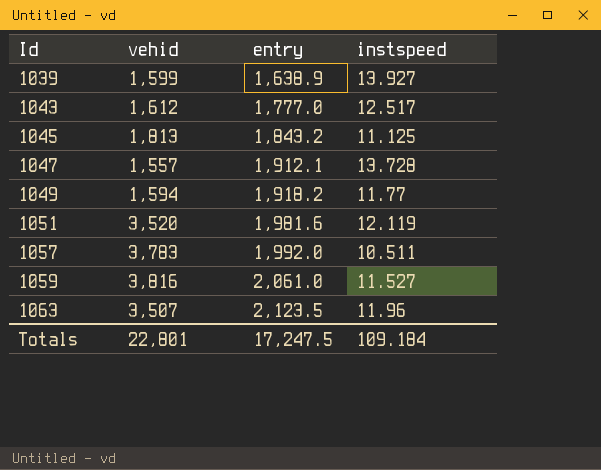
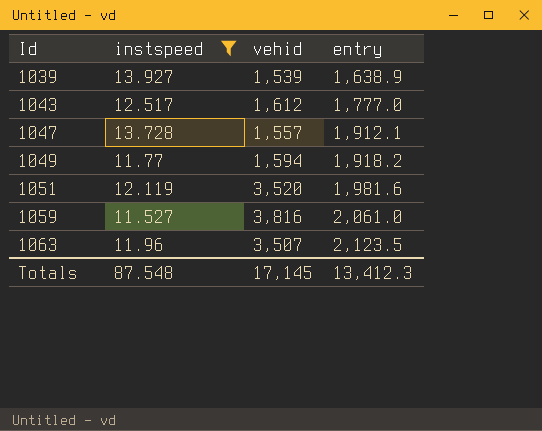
filter: none -> instspeed >= 11.527
column instspeed | position: 4 -> 2
1039 | vehid: 1,599 -> 1,539
Totals | instspeed: 109.184 -> 87.548
Totals | vehid: 22,801 -> 17,145
Totals | entry: 17,247.5 -> 13,412.3

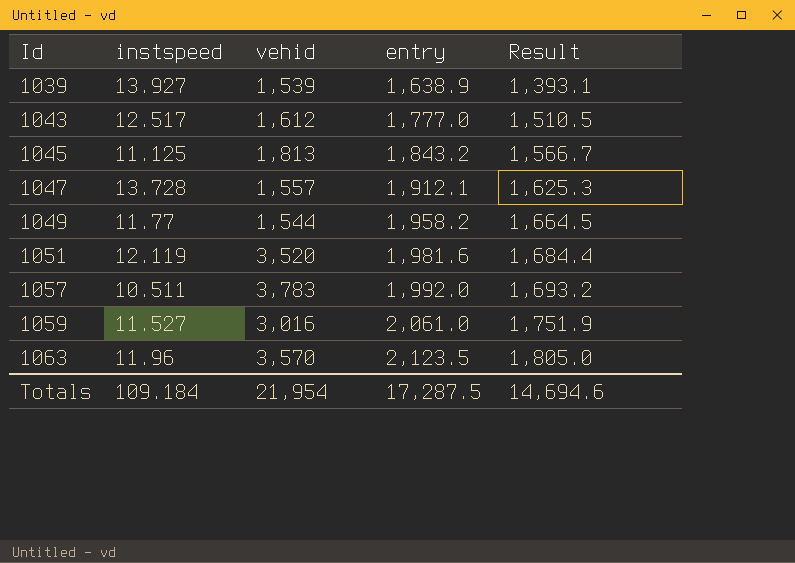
filter: instspeed >= 11.527 -> none
column Result | formula: none -> [entry] * 0.85
1049 | vehid: 1,594 -> 1,544
1049 | entry: 1,918.2 -> 1,958.2
1059 | vehid: 3,816 -> 3,016
1063 | vehid: 3,507 -> 3,570
Totals | instspeed: 87.548 -> 109.184
Totals | vehid: 17,145 -> 21,954
Totals | entry: 13,412.3 -> 17,287.5

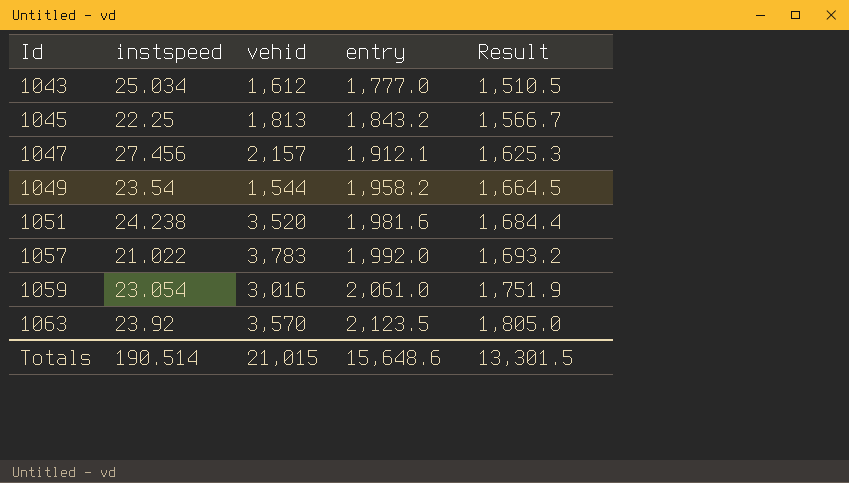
row 1039: 13.927 | 1,539 | 1,638.9 | 1,393.1 -> none
1043 | instspeed: 12.517 -> 25.034
1045 | instspeed: 11.125 -> 22.25
1047 | instspeed: 13.728 -> 27.456
1047 | vehid: 1,557 -> 2,157
1049 | instspeed: 11.77 -> 23.54
1051 | instspeed: 12.119 -> 24.238
1057 | instspeed: 10.511 -> 21.022
1059 | instspeed: 11.527 -> 23.054
1063 | instspeed: 11.96 -> 23.92
Totals | instspeed: 109.184 -> 190.514
Totals | vehid: 21,954 -> 21,015
Totals | entry: 17,287.5 -> 15,648.6
Totals | Result: 14,694.6 -> 13,301.5

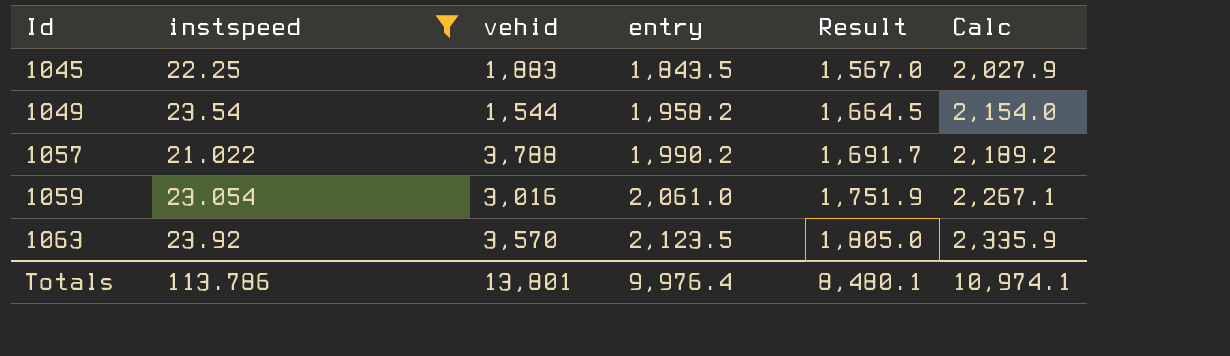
filter: none -> instspeed <= 23.92
column Calc | formula: none -> [entry] * 1.1
1045 | vehid: 1,813 -> 1,883
1045 | entry: 1,843.2 -> 1,843.5
1045 | Result: 1,566.7 -> 1,567.0
1057 | vehid: 3,783 -> 3,788
1057 | entry: 1,992.0 -> 1,990.2
1057 | Result: 1,693.2 -> 1,691.7
Totals | instspeed: 190.514 -> 113.786
Totals | vehid: 21,015 -> 13,801
Totals | entry: 15,648.6 -> 9,976.4
Totals | Result: 13,301.5 -> 8,480.1

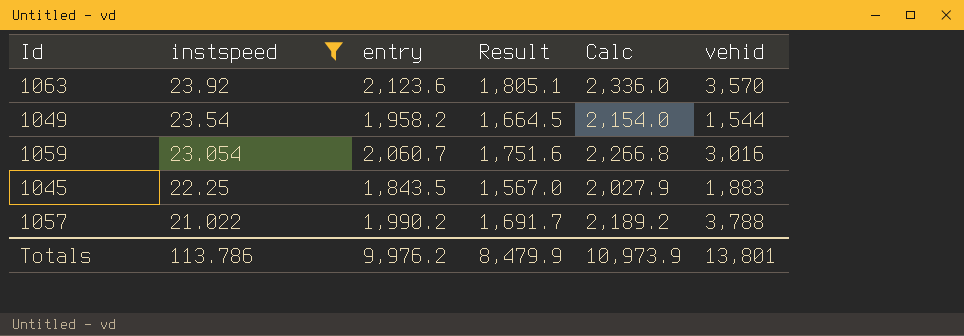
row order: Id ascending -> instspeed descending
column vehid | position: 3 -> 6
1063 | entry: 2,123.5 -> 2,123.6
1063 | Result: 1,805.0 -> 1,805.1
1063 | Calc: 2,335.9 -> 2,336.0
1059 | entry: 2,061.0 -> 2,060.7
1059 | Result: 1,751.9 -> 1,751.6
1059 | Calc: 2,267.1 -> 2,266.8
Totals | entry: 9,976.4 -> 9,976.2
Totals | Result: 8,480.1 -> 8,479.9
Totals | Calc: 10,974.1 -> 10,973.9

